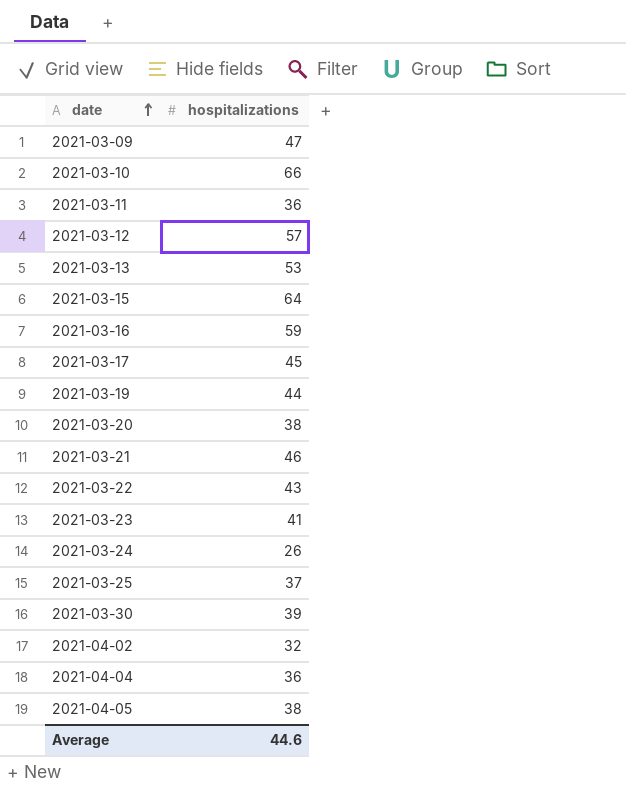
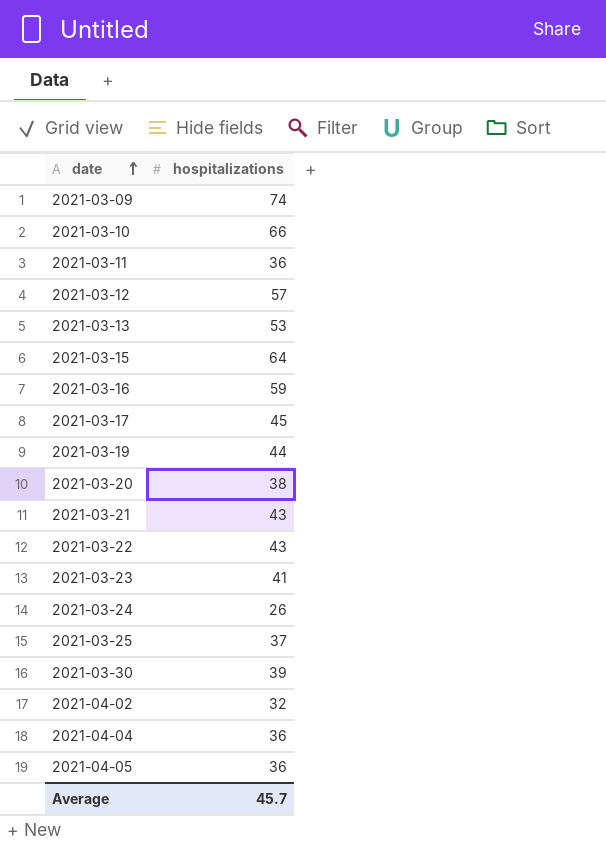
2021-03-09 | hospitalizations: 47 -> 74
2021-03-21 | hospitalizations: 46 -> 43
2021-04-05 | hospitalizations: 38 -> 36
Average | hospitalizations: 44.6 -> 45.7

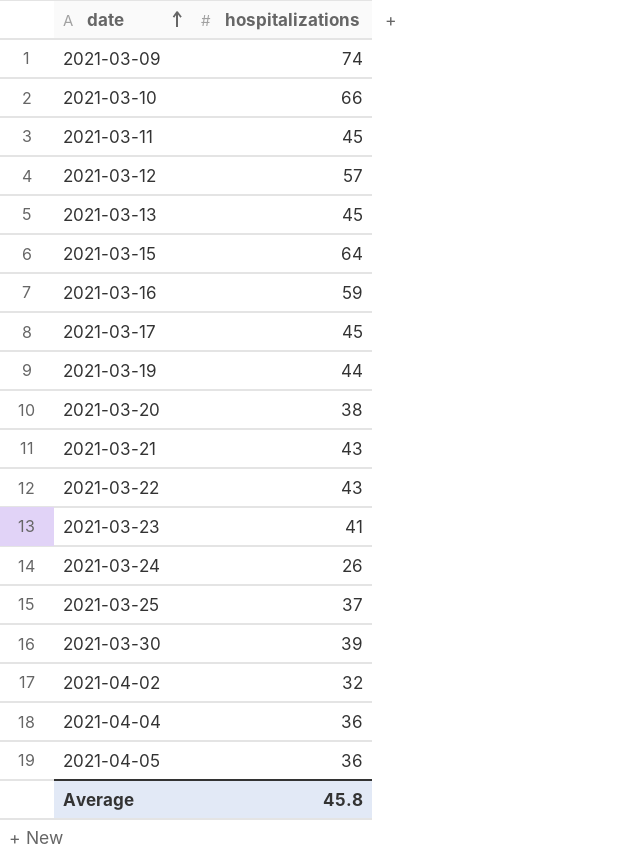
2021-03-11 | hospitalizations: 36 -> 45
2021-03-13 | hospitalizations: 53 -> 45
Average | hospitalizations: 45.7 -> 45.8

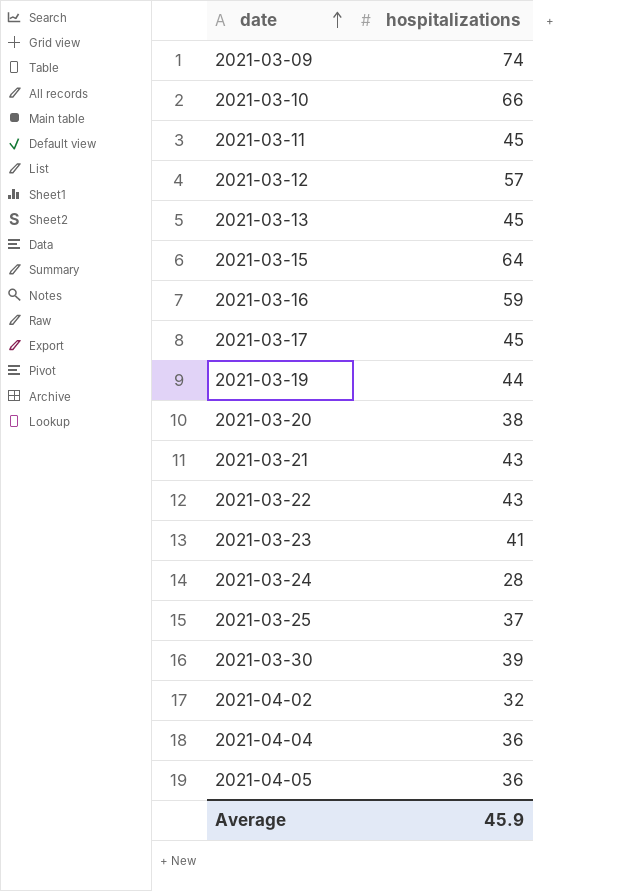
2021-03-24 | hospitalizations: 26 -> 28
Average | hospitalizations: 45.8 -> 45.9

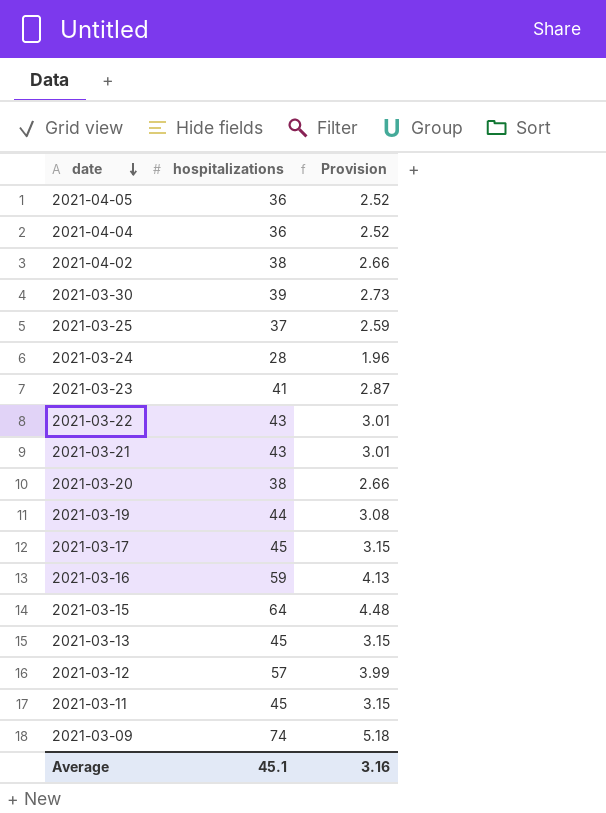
row order: date ascending -> date descending
column Provision | formula: none -> [hospitalizations] * 0.07
row 2021-03-10: 66 -> none
2021-04-02 | hospitalizations: 32 -> 38
Average | hospitalizations: 45.9 -> 45.1

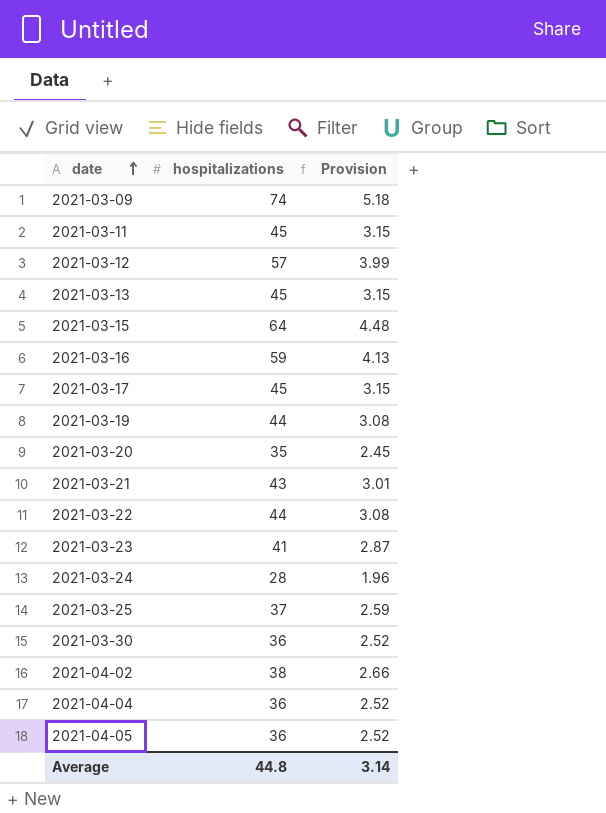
row order: date descending -> date ascending
2021-03-20 | hospitalizations: 38 -> 35
2021-03-20 | Provision: 2.66 -> 2.45
2021-03-22 | hospitalizations: 43 -> 44
2021-03-22 | Provision: 3.01 -> 3.08
2021-03-30 | hospitalizations: 39 -> 36
2021-03-30 | Provision: 2.73 -> 2.52
Average | hospitalizations: 45.1 -> 44.8
Average | Provision: 3.16 -> 3.14

